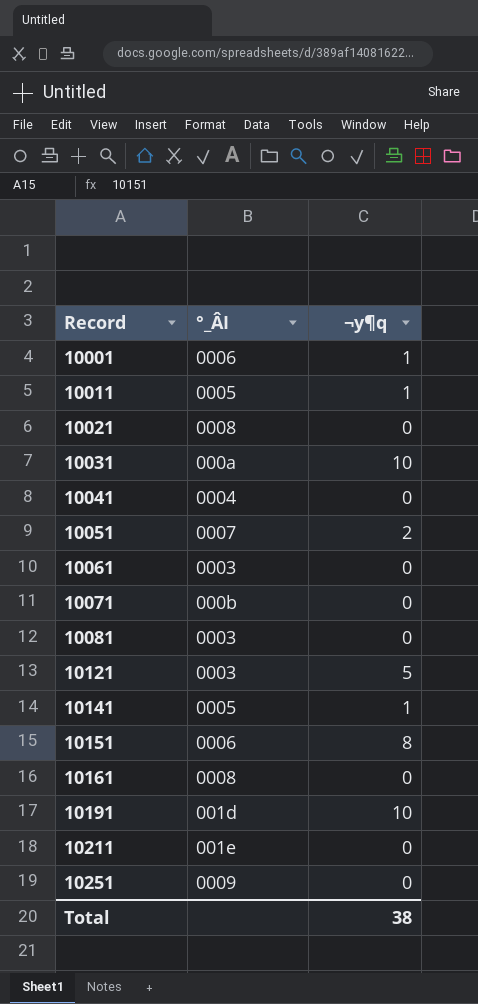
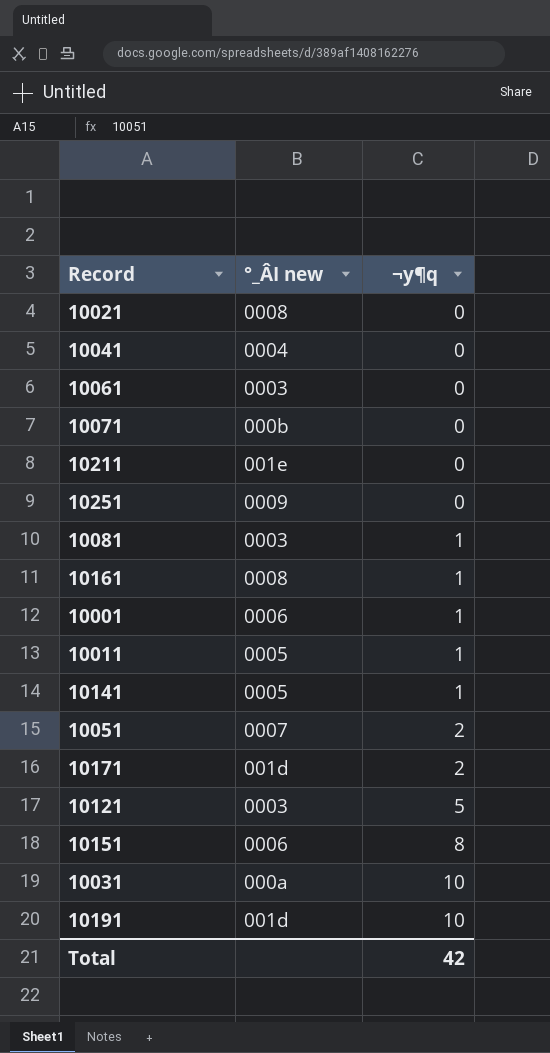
row order: Record ascending -> ¬y¶q ascending
column name: °_ÂI -> °_ÂI new
10081 | ¬y¶q: 0 -> 1
10161 | ¬y¶q: 0 -> 1
row 10171: none -> 001d | 2
Total | ¬y¶q: 38 -> 42

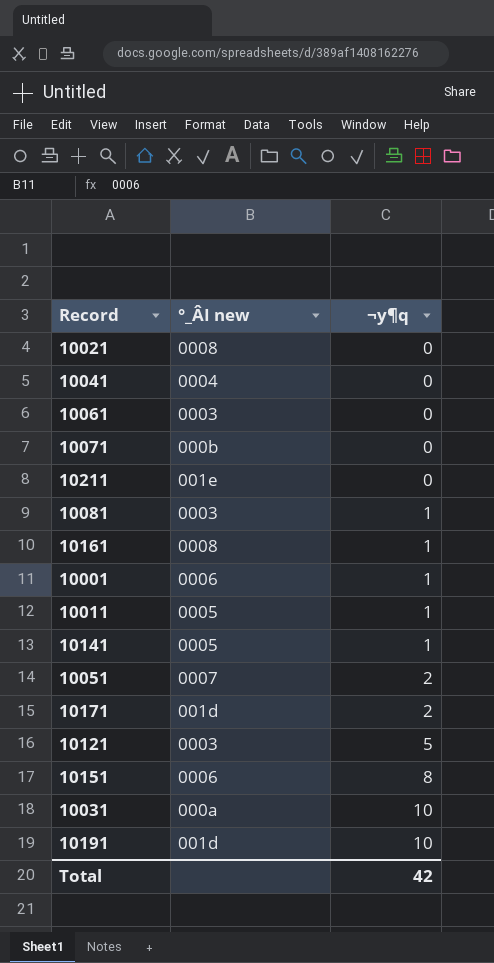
row 10251: 0009 | 0 -> none

